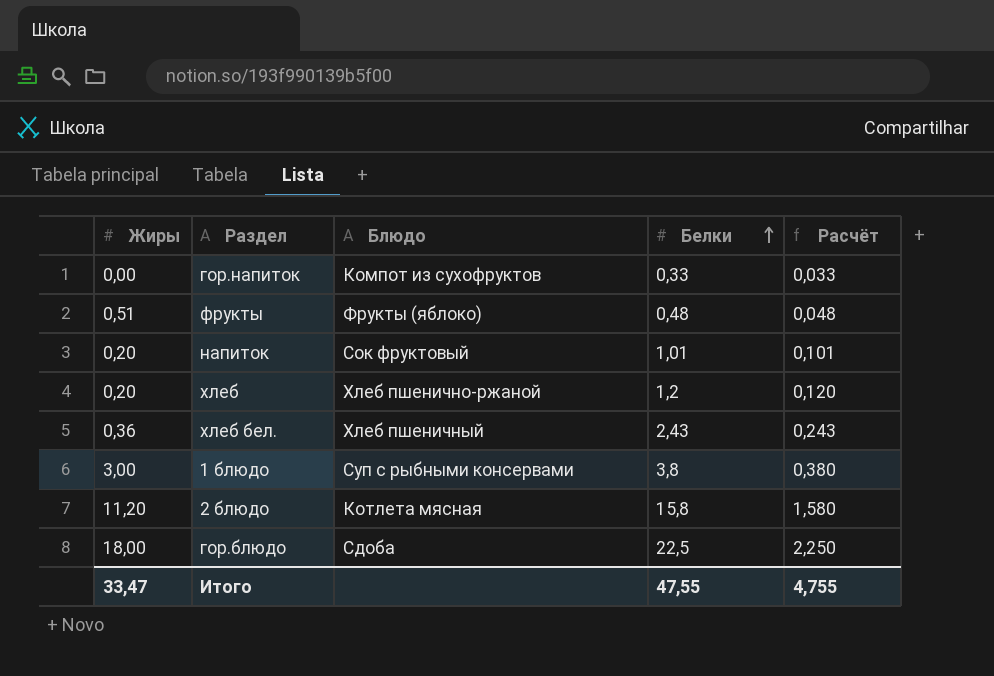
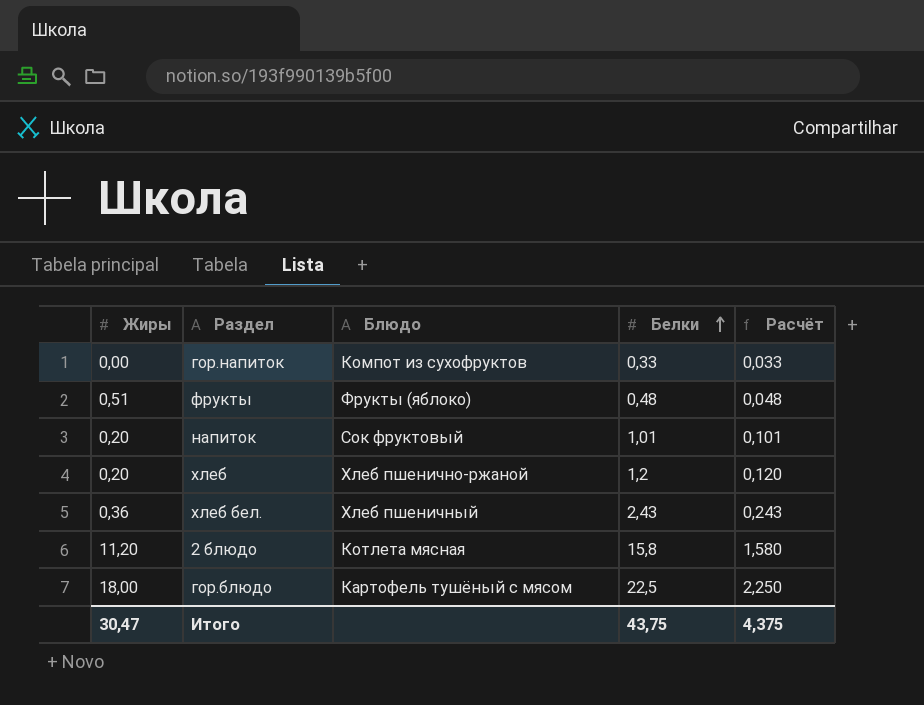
row 1 блюдо: 3,00 | Суп с рыбными консервами | 3,8 | 0,380 -> none
гор.блюдо | Блюдо: Сдоба -> Картофель тушёный с мясом
Итого | Жиры: 33,47 -> 30,47
Итого | Белки: 47,55 -> 43,75
Итого | Расчёт: 4,755 -> 4,375

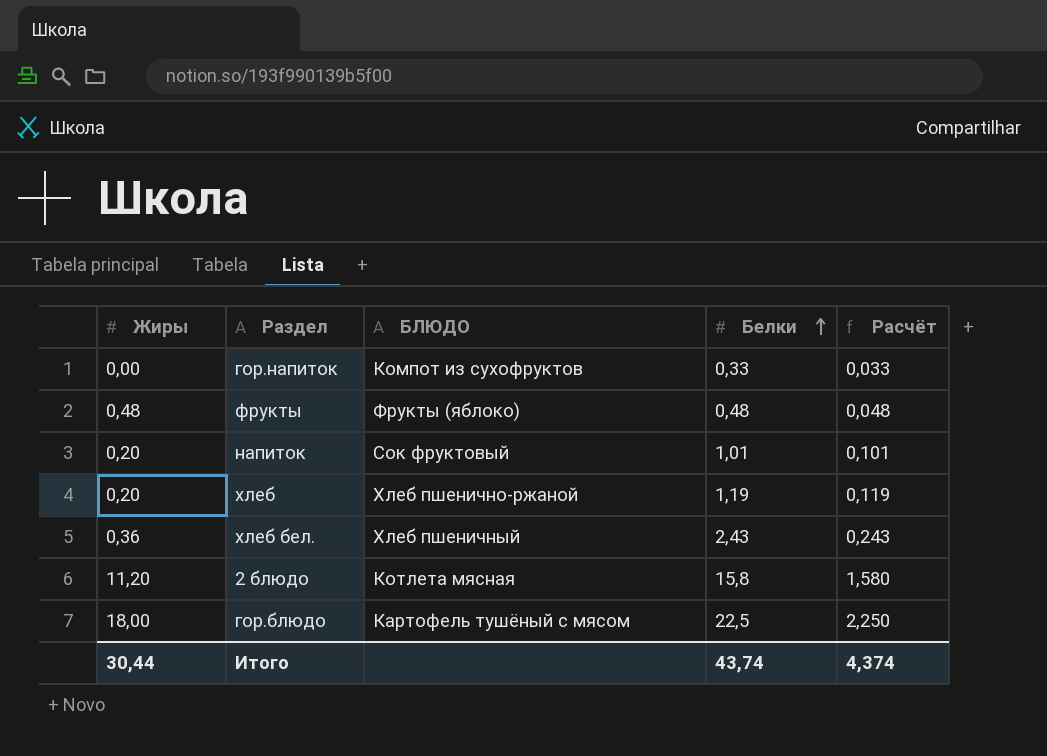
column name: Блюдо -> БЛЮДО
фрукты | Жиры: 0,51 -> 0,48
хлеб | Белки: 1,2 -> 1,19
хлеб | Расчёт: 0,120 -> 0,119
Итого | Жиры: 30,47 -> 30,44
Итого | Белки: 43,75 -> 43,74
Итого | Расчёт: 4,375 -> 4,374

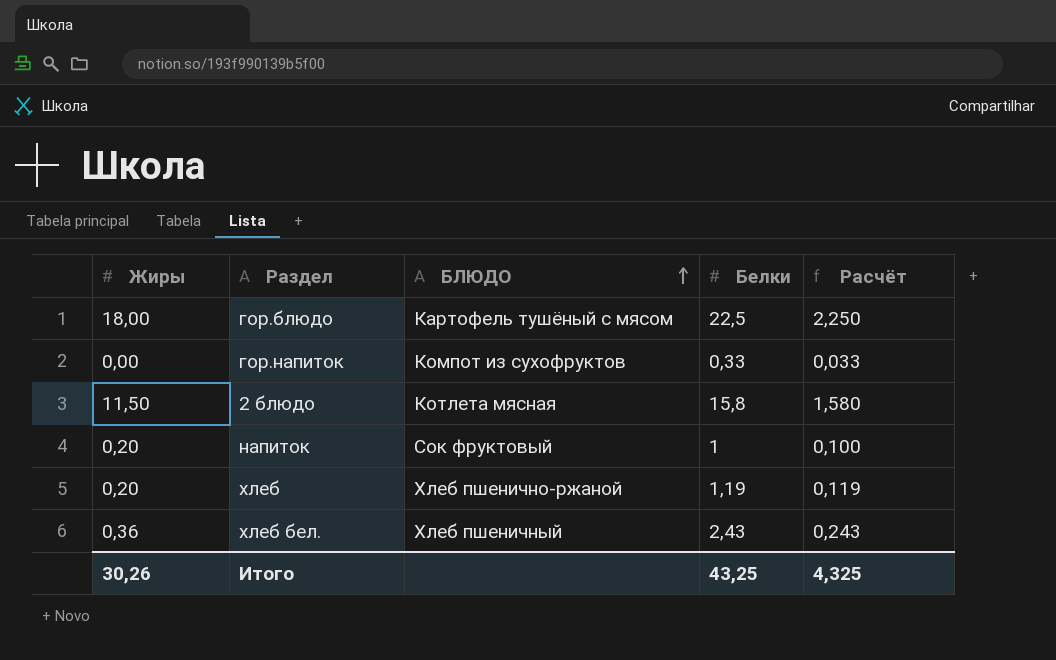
row order: Белки ascending -> БЛЮДО ascending
row фрукты: 0,48 | Фрукты (яблоко) | 0,48 | 0,048 -> none
2 блюдо | Жиры: 11,20 -> 11,50
напиток | Белки: 1,01 -> 1
напиток | Расчёт: 0,101 -> 0,100
Итого | Жиры: 30,44 -> 30,26
Итого | Белки: 43,74 -> 43,25
Итого | Расчёт: 4,374 -> 4,325

